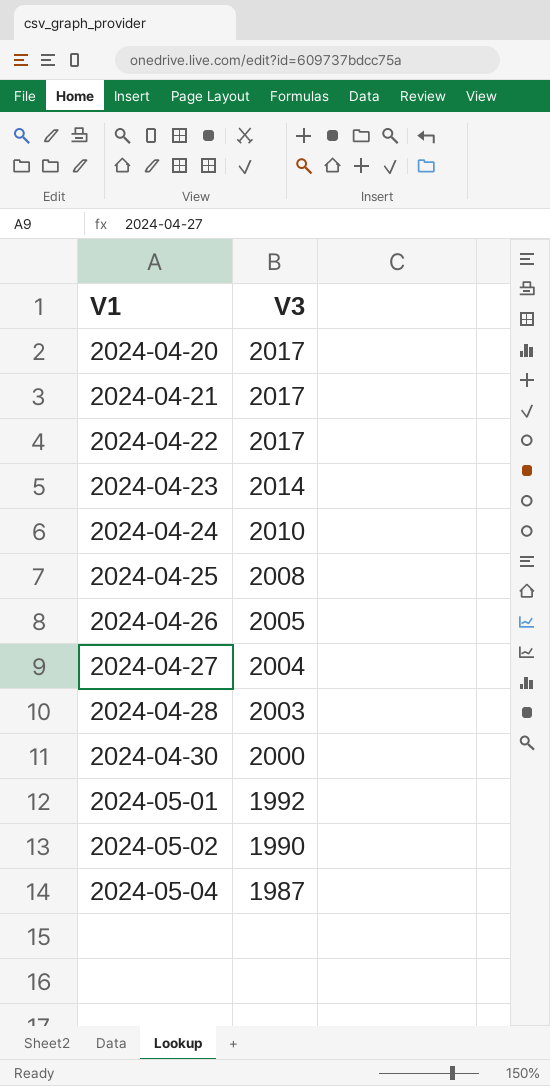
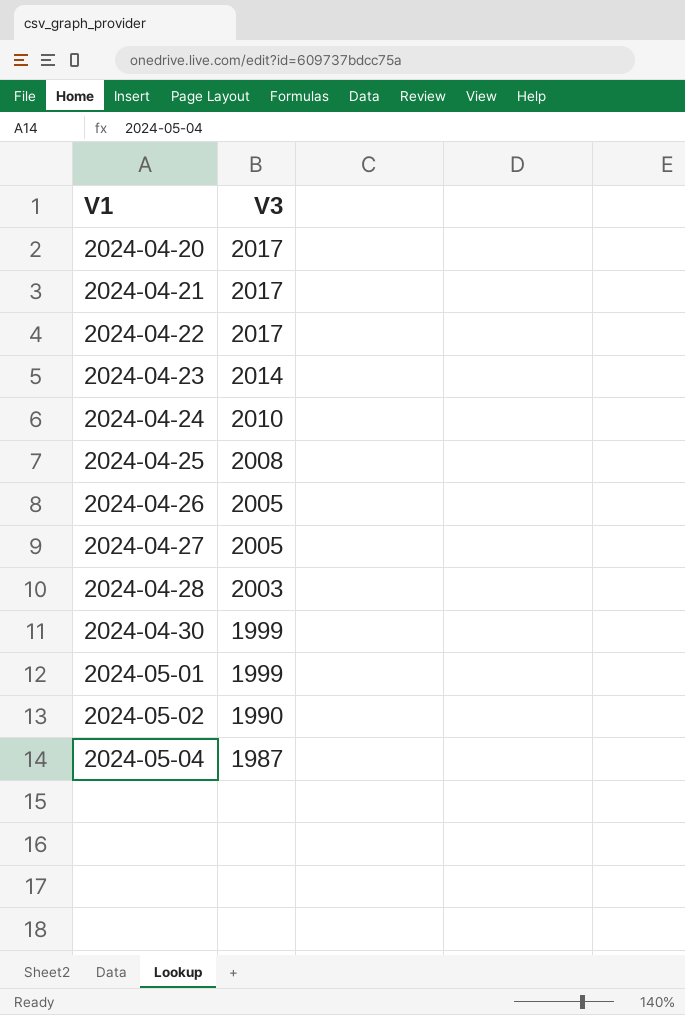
2024-04-27 | V3: 2004 -> 2005
2024-04-30 | V3: 2000 -> 1999
2024-05-01 | V3: 1992 -> 1999

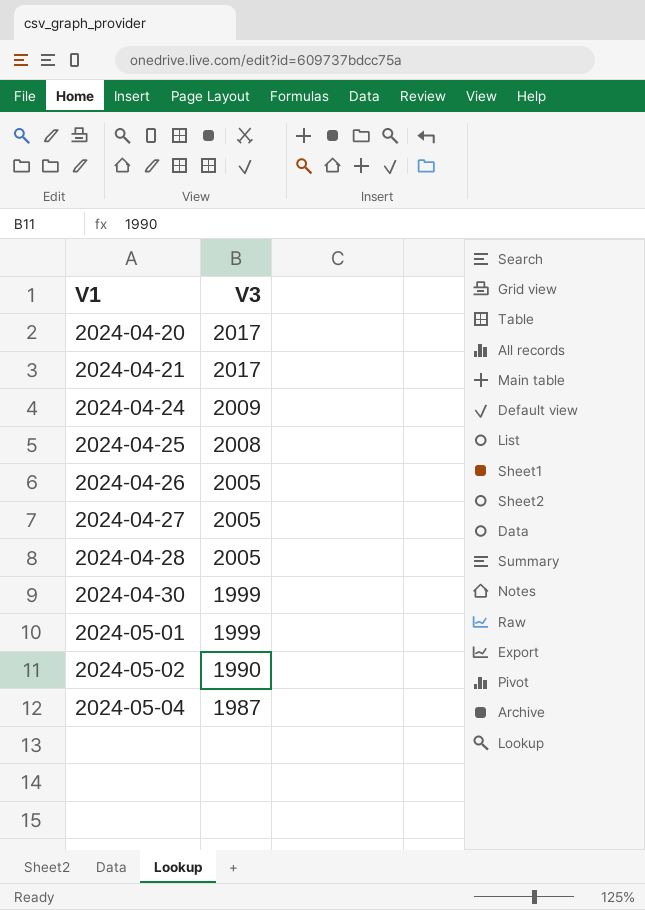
row 2024-04-22: 2017 -> none
row 2024-04-23: 2014 -> none
2024-04-24 | V3: 2010 -> 2009
2024-04-28 | V3: 2003 -> 2005

